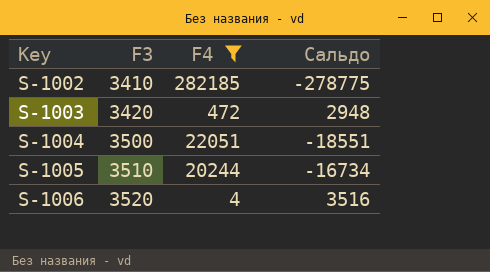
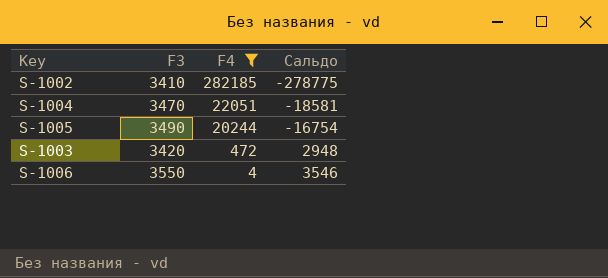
row order: Key ascending -> F4 descending
S-1004 | F3: 3500 -> 3470
S-1004 | Сальдо: -18551 -> -18581
S-1005 | F3: 3510 -> 3490
S-1005 | Сальдо: -16734 -> -16754
S-1006 | F3: 3520 -> 3550
S-1006 | Сальдо: 3516 -> 3546

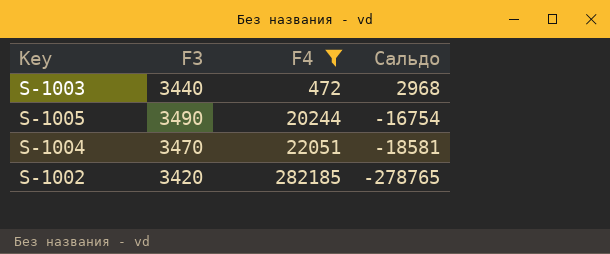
row order: F4 descending -> F4 ascending
row S-1006: 3550 | 4 | 3546 -> none
S-1003 | F3: 3420 -> 3440
S-1003 | Сальдо: 2948 -> 2968
S-1002 | F3: 3410 -> 3420
S-1002 | Сальдо: -278775 -> -278765

